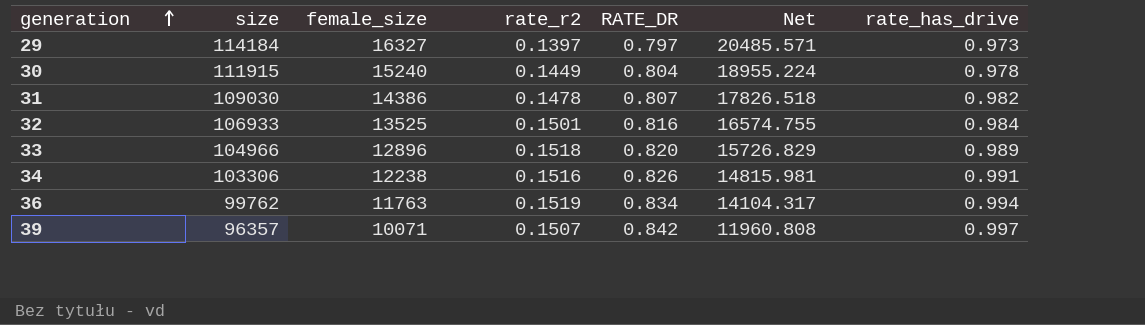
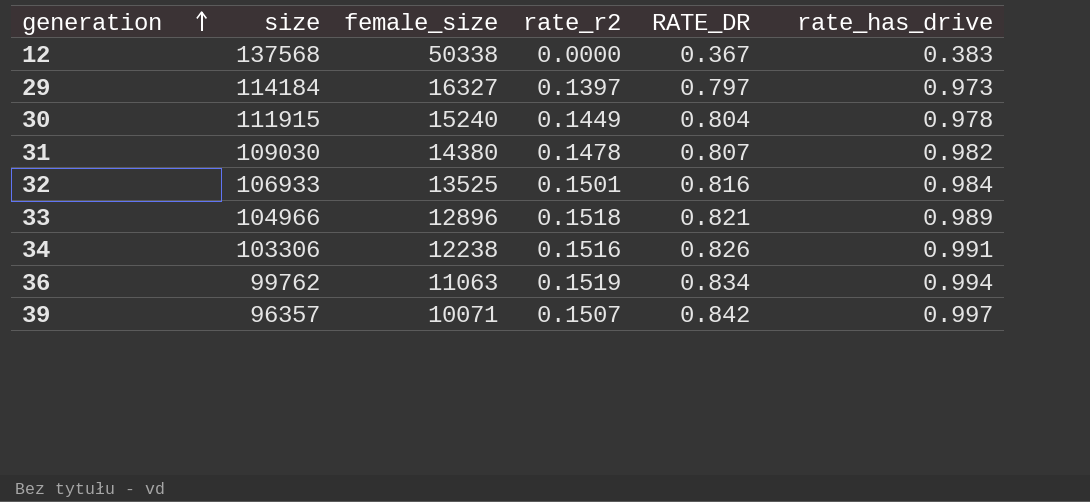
column Net | formula: [female_size] / [RATE_DR] -> none
row 12: none -> 137568 | 50338 | 0.0000 | 0.367 | 0.383
31 | female_size: 14386 -> 14380
33 | RATE_DR: 0.820 -> 0.821
36 | female_size: 11763 -> 11063

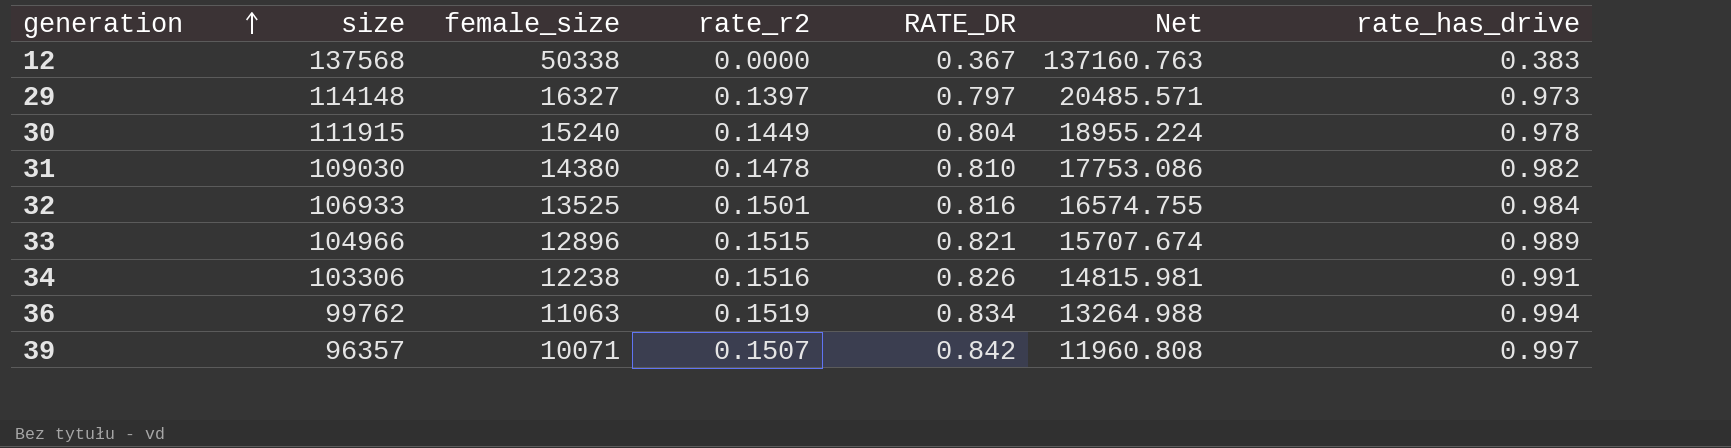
column Net | formula: none -> [female_size] / [RATE_DR]
29 | size: 114184 -> 114148
31 | RATE_DR: 0.807 -> 0.810
33 | rate_r2: 0.1518 -> 0.1515

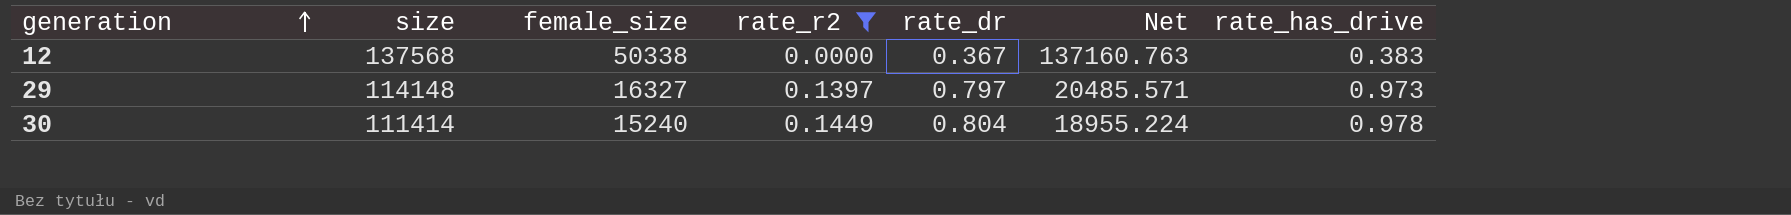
filter: none -> rate_r2 <= 0.1449
column name: RATE_DR -> rate_dr
30 | size: 111915 -> 111414

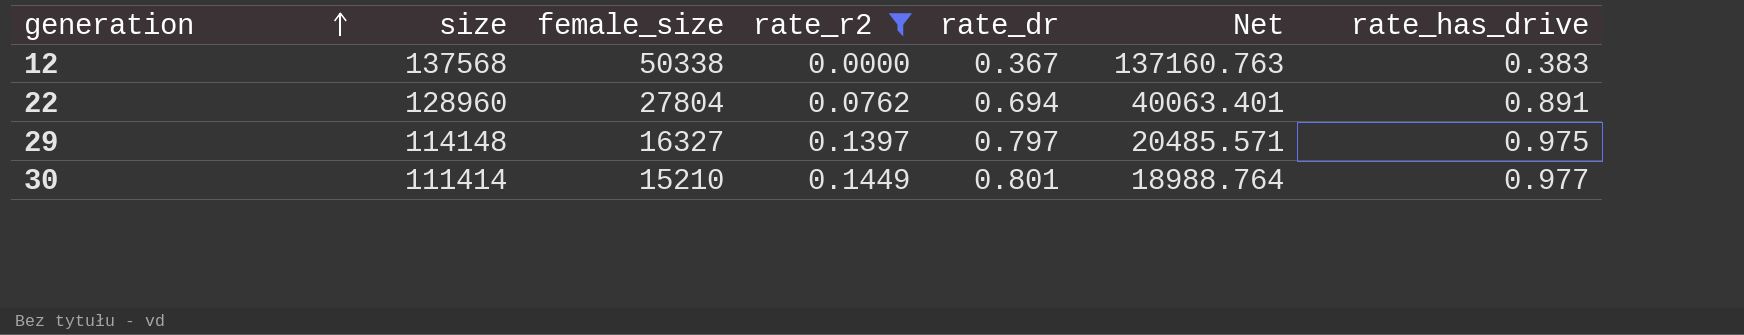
row 22: none -> 128960 | 27804 | 0.0762 | 0.694 | 40063.401 | 0.891
29 | rate_has_drive: 0.973 -> 0.975
30 | female_size: 15240 -> 15210
30 | rate_dr: 0.804 -> 0.801
30 | Net: 18955.224 -> 18988.764
30 | rate_has_drive: 0.978 -> 0.977

